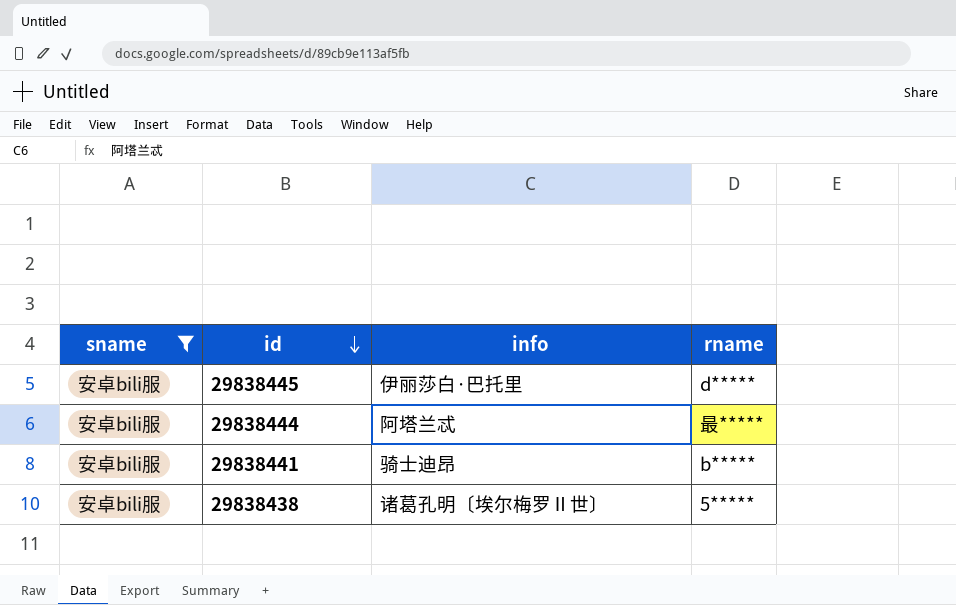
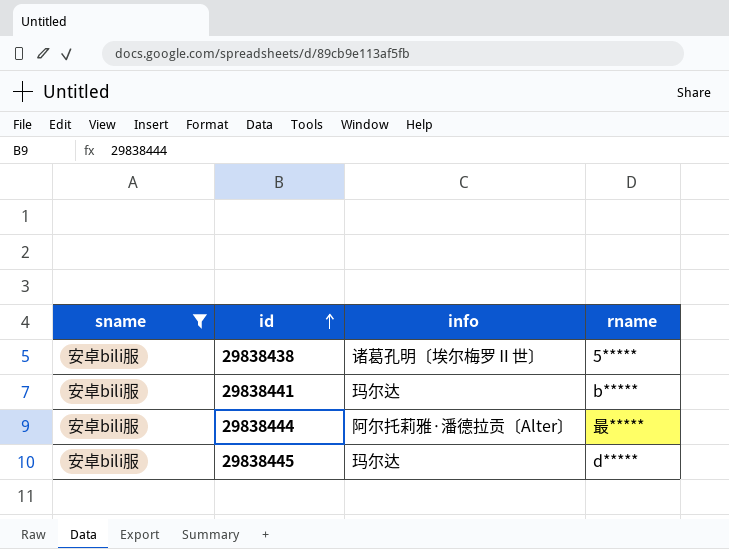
row order: id descending -> id ascending
29838441 | info: 骑士迪昂 -> 玛尔达
29838444 | info: 阿塔兰忒 -> 阿尔托莉雅·潘德拉贡〔Alter〕
29838445 | info: 伊丽莎白·巴托里 -> 玛尔达

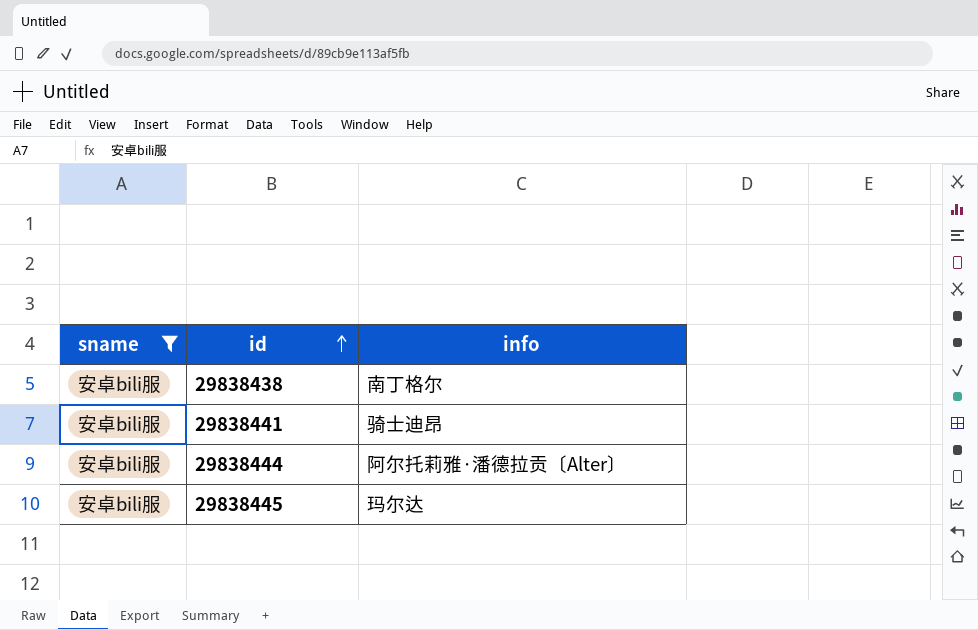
column rname | position: 4 -> none
29838438 | info: 诸葛孔明〔埃尔梅罗Ⅱ世〕 -> 南丁格尔
29838441 | info: 玛尔达 -> 骑士迪昂

